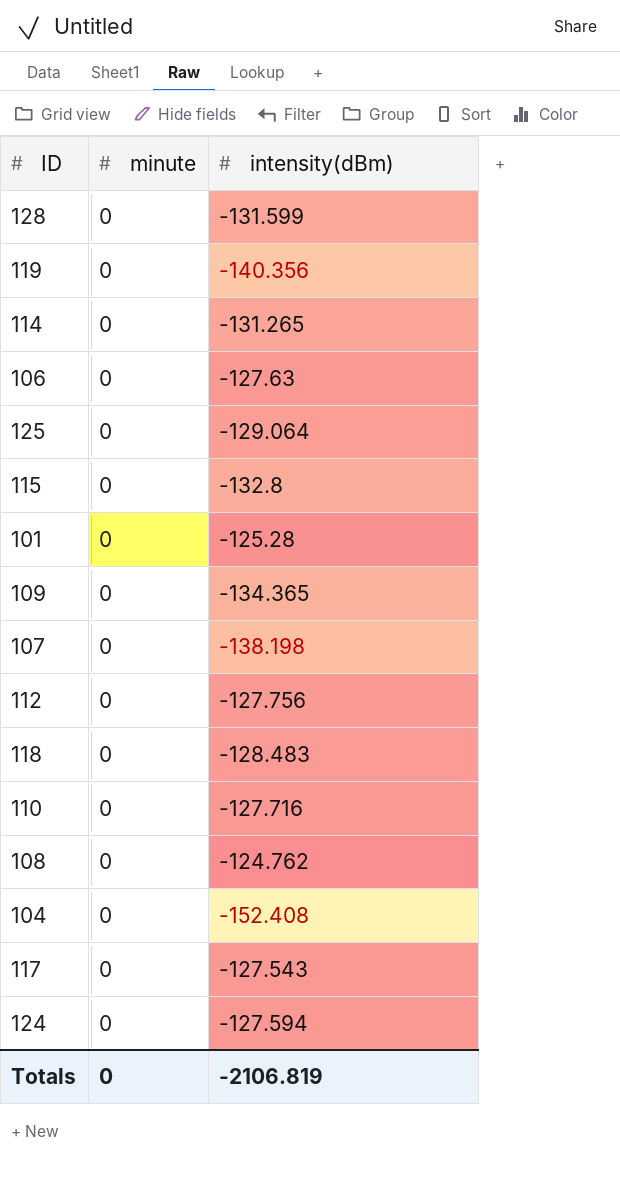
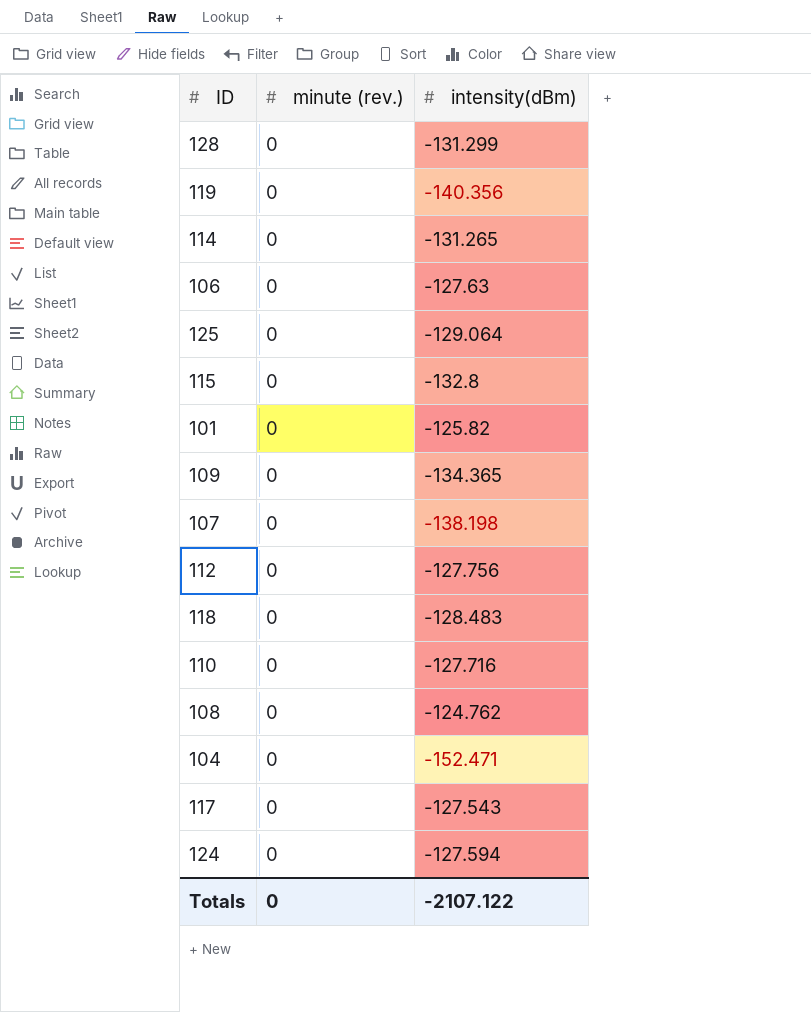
column name: minute -> minute (rev.)
128 | intensity(dBm): -131.599 -> -131.299
101 | intensity(dBm): -125.28 -> -125.82
104 | intensity(dBm): -152.408 -> -152.471
Totals | intensity(dBm): -2106.819 -> -2107.122

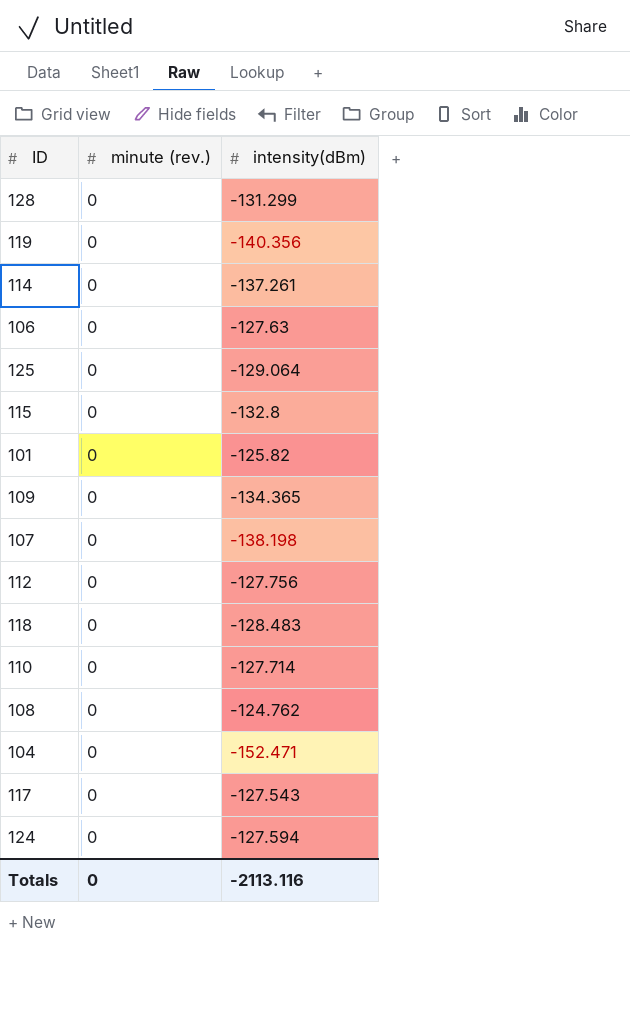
114 | intensity(dBm): -131.265 -> -137.261
110 | intensity(dBm): -127.716 -> -127.714
Totals | intensity(dBm): -2107.122 -> -2113.116

